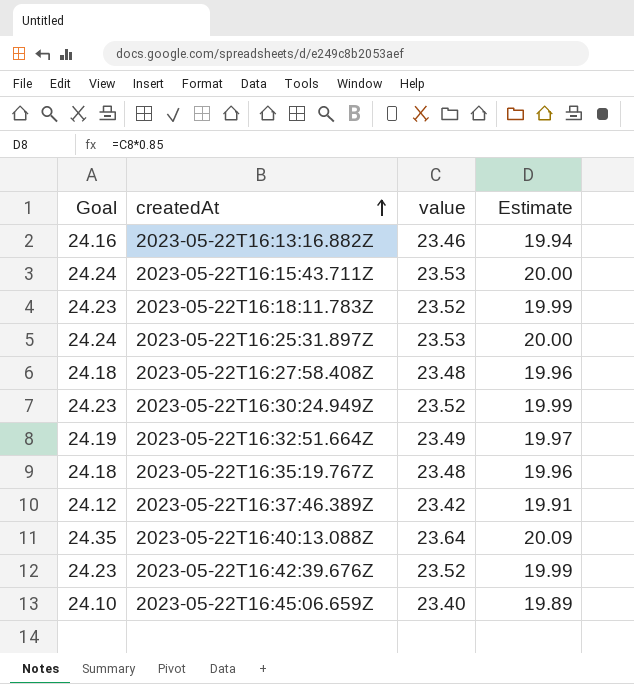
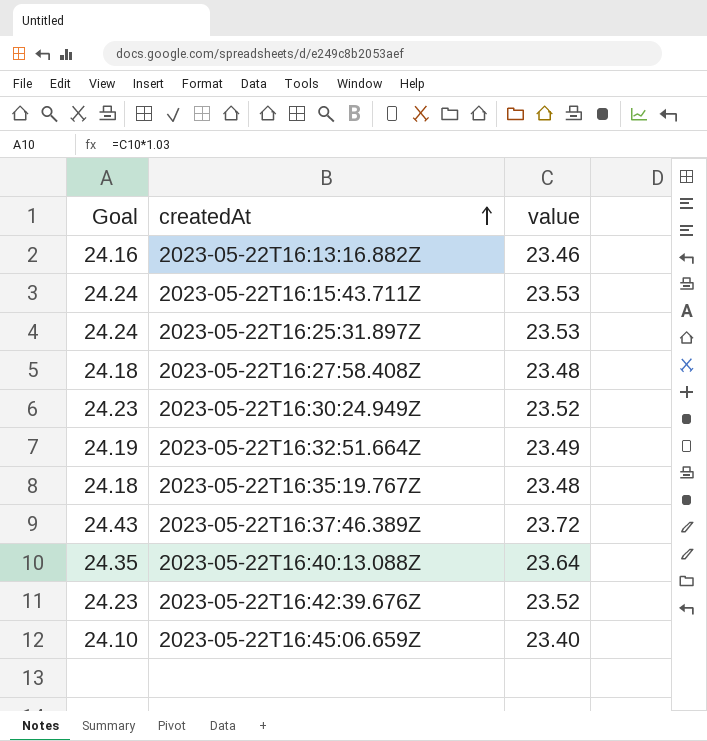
column Estimate | formula: [value] * 0.85 -> none
row 2023-05-22T16:18:11.783Z: 24.23 | 23.52 | 19.99 -> none
2023-05-22T16:37:46.389Z | Goal: 24.12 -> 24.43
2023-05-22T16:37:46.389Z | value: 23.42 -> 23.72

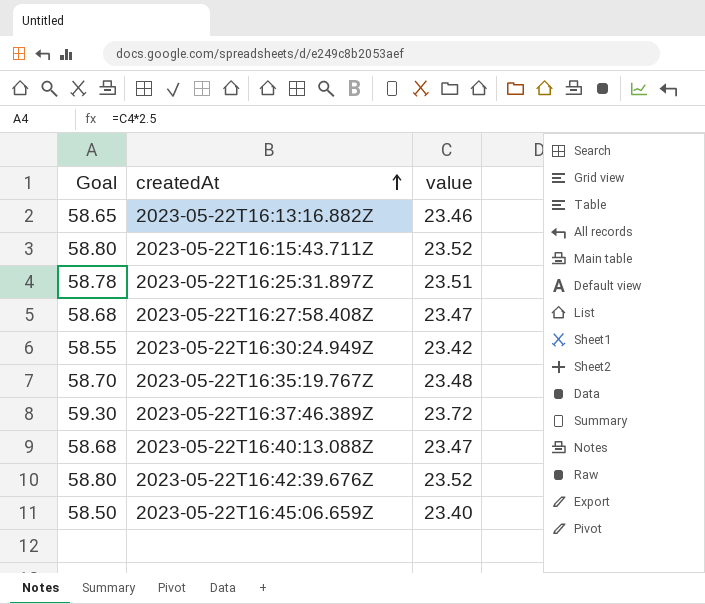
column Goal | formula: [value] * 1.03 -> [value] * 2.5
row 2023-05-22T16:32:51.664Z: 24.19 | 23.49 -> none
2023-05-22T16:15:43.711Z | value: 23.53 -> 23.52
2023-05-22T16:25:31.897Z | value: 23.53 -> 23.51
2023-05-22T16:27:58.408Z | value: 23.48 -> 23.47
2023-05-22T16:30:24.949Z | value: 23.52 -> 23.42
2023-05-22T16:40:13.088Z | value: 23.64 -> 23.47

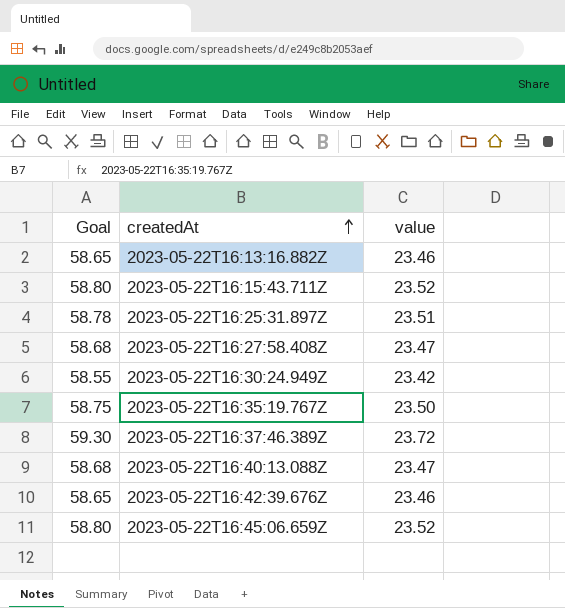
2023-05-22T16:35:19.767Z | Goal: 58.70 -> 58.75
2023-05-22T16:35:19.767Z | value: 23.48 -> 23.50
2023-05-22T16:42:39.676Z | Goal: 58.80 -> 58.65
2023-05-22T16:42:39.676Z | value: 23.52 -> 23.46
2023-05-22T16:45:06.659Z | Goal: 58.50 -> 58.80
2023-05-22T16:45:06.659Z | value: 23.40 -> 23.52

